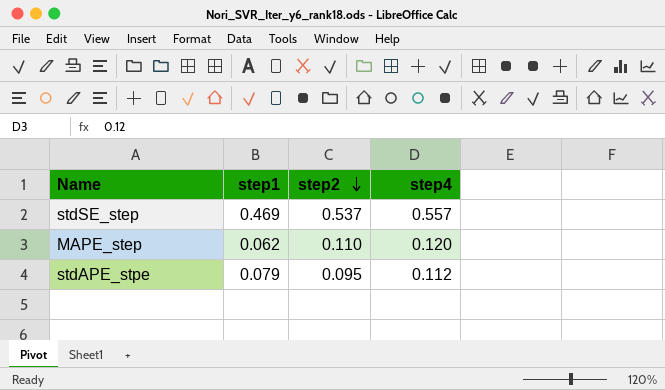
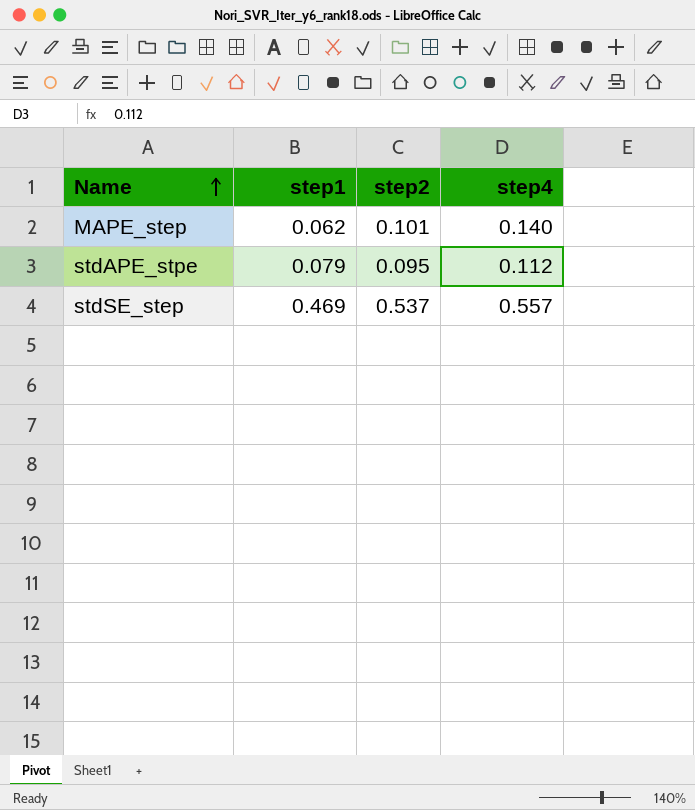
row order: step2 descending -> Name ascending
MAPE_step | step2: 0.110 -> 0.101
MAPE_step | step4: 0.120 -> 0.140

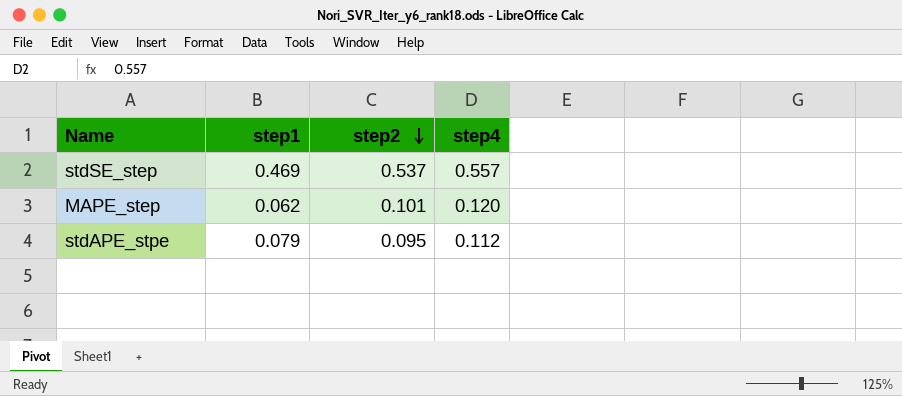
row order: Name ascending -> step2 descending
MAPE_step | step4: 0.140 -> 0.120

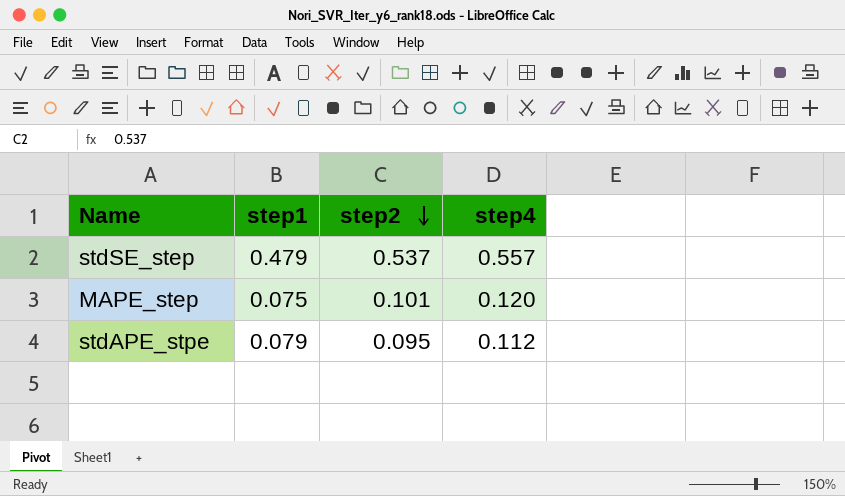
stdSE_step | step1: 0.469 -> 0.479
MAPE_step | step1: 0.062 -> 0.075

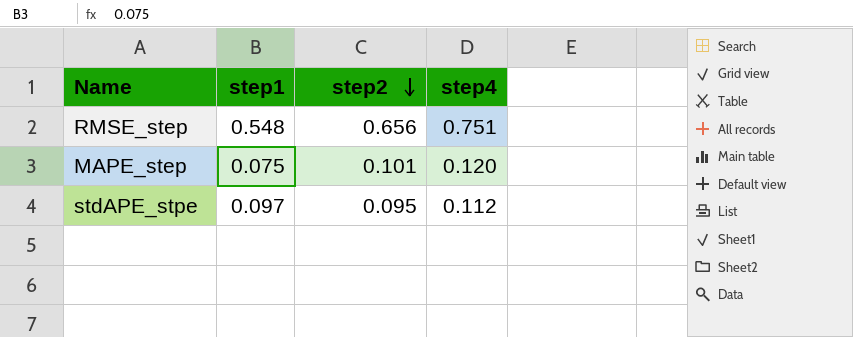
row stdSE_step: 0.479 | 0.537 | 0.557 -> none
row RMSE_step: none -> 0.548 | 0.656 | 0.751
stdAPE_stpe | step1: 0.079 -> 0.097

